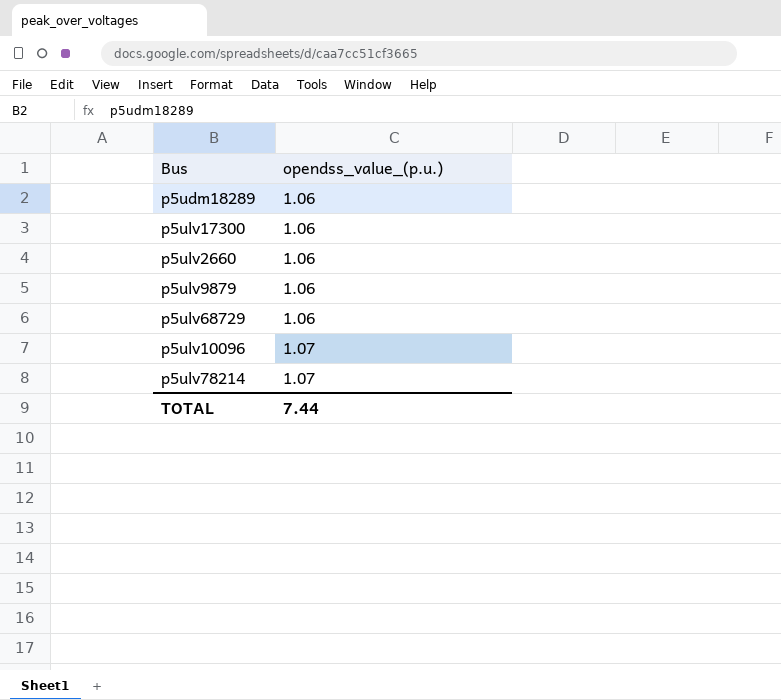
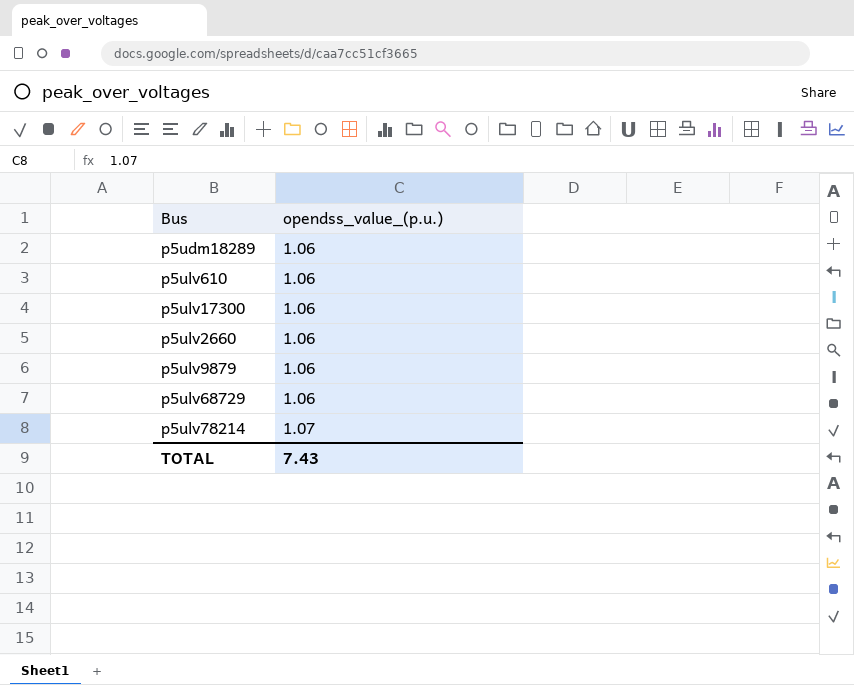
row p5ulv10096: 1.07 -> none
row p5ulv610: none -> 1.06
TOTAL | opendss_value_(p.u.): 7.44 -> 7.43

